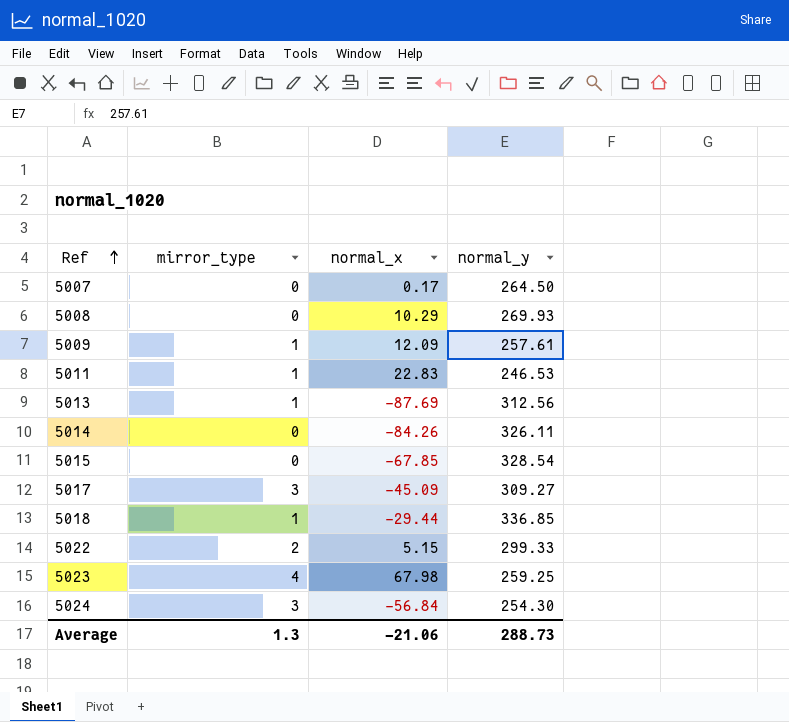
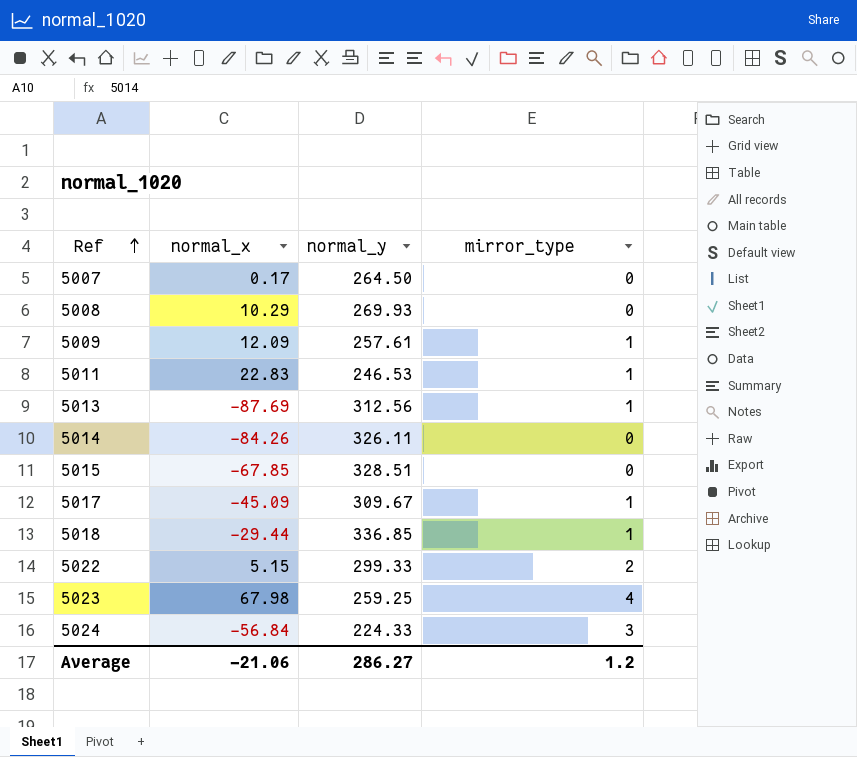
column mirror_type | position: 2 -> 4
5015 | normal_y: 328.54 -> 328.51
5017 | normal_y: 309.27 -> 309.67
5017 | mirror_type: 3 -> 1
5024 | normal_y: 254.30 -> 224.33
Average | normal_y: 288.73 -> 286.27
Average | mirror_type: 1.3 -> 1.2

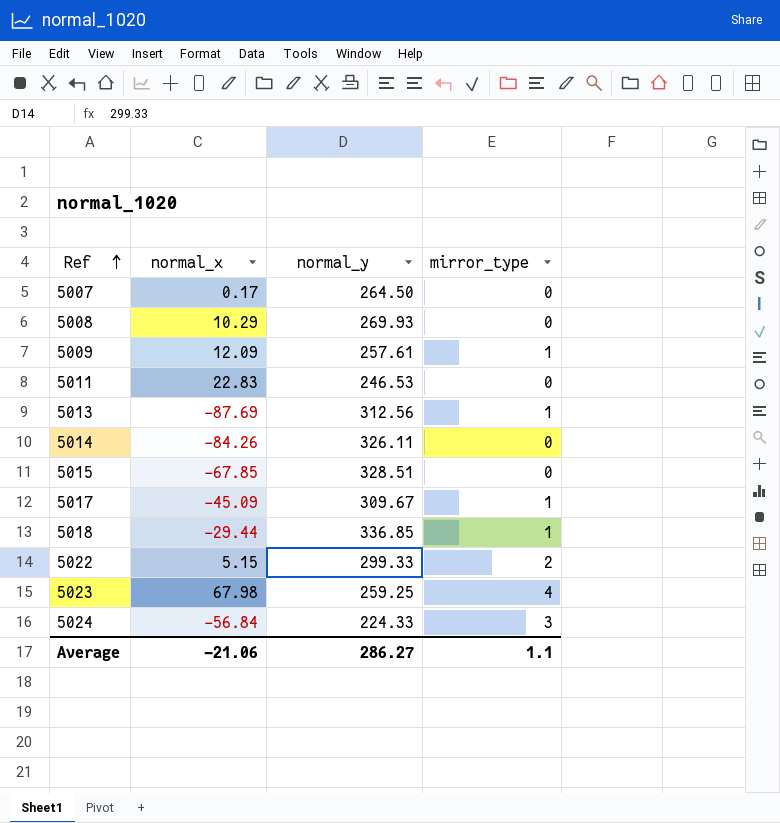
5011 | mirror_type: 1 -> 0
Average | mirror_type: 1.2 -> 1.1

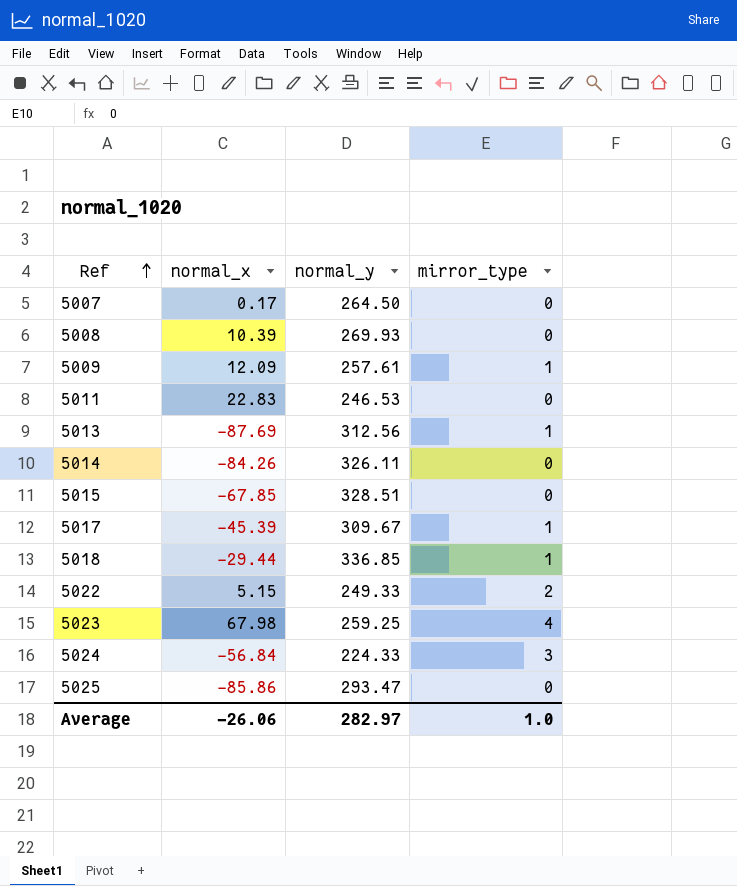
5008 | normal_x: 10.29 -> 10.39
5017 | normal_x: -45.09 -> -45.39
5022 | normal_y: 299.33 -> 249.33
row 5025: none -> -85.86 | 293.47 | 0
Average | normal_x: -21.06 -> -26.06
Average | normal_y: 286.27 -> 282.97
Average | mirror_type: 1.1 -> 1.0

